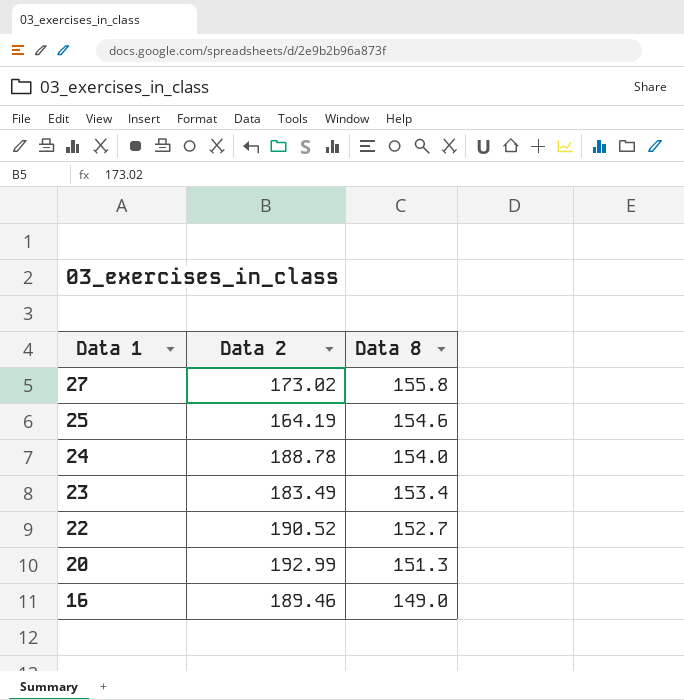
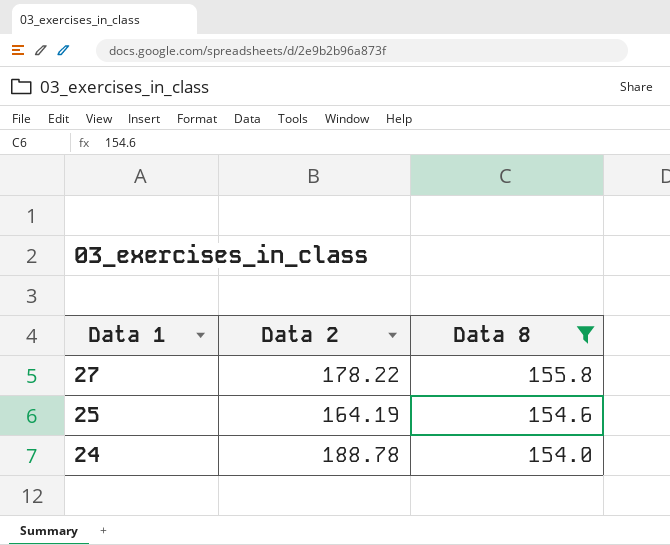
filter: none -> Data 8 >= 154.0
27 | Data 2: 173.02 -> 178.22

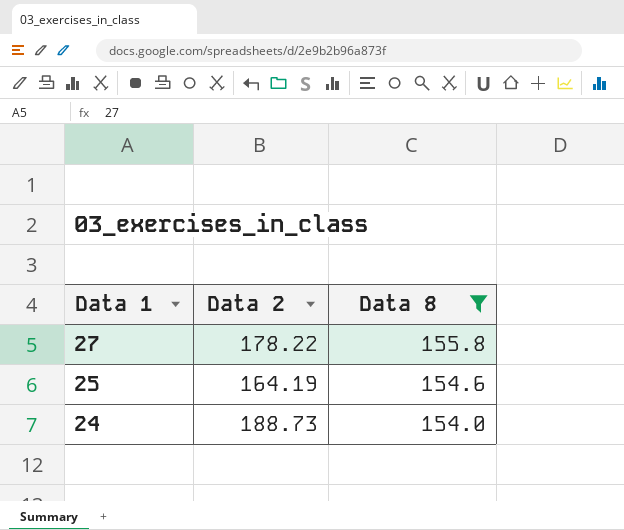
24 | Data 2: 188.78 -> 188.73

